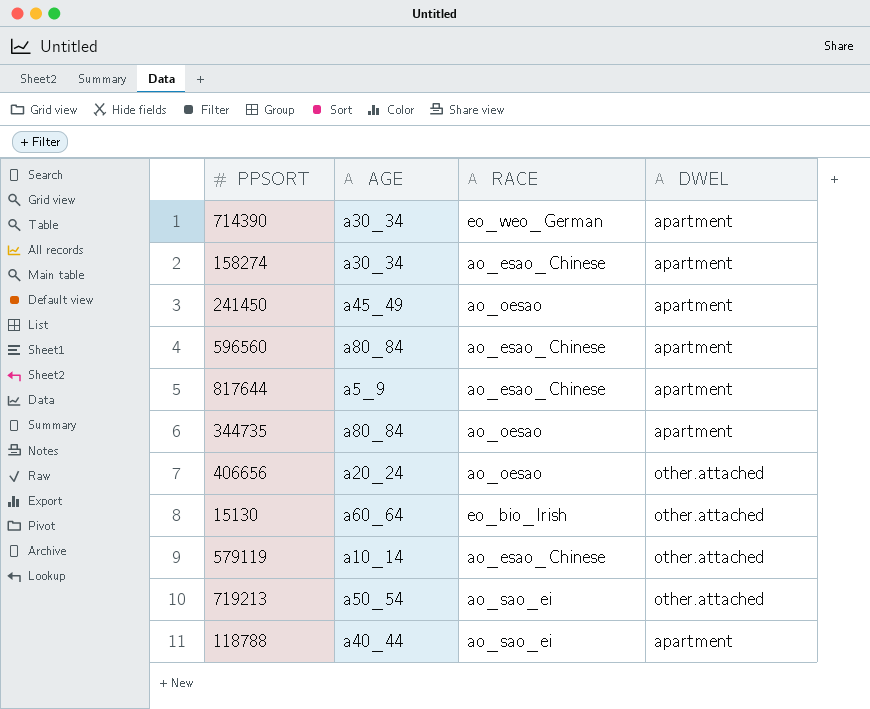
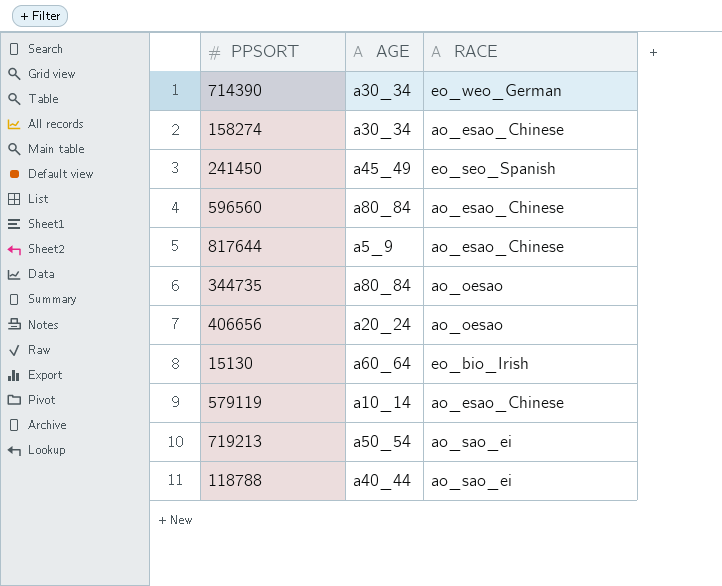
column DWEL | position: 4 -> none
241450 | RACE: ao_oesao -> eo_seo_Spanish

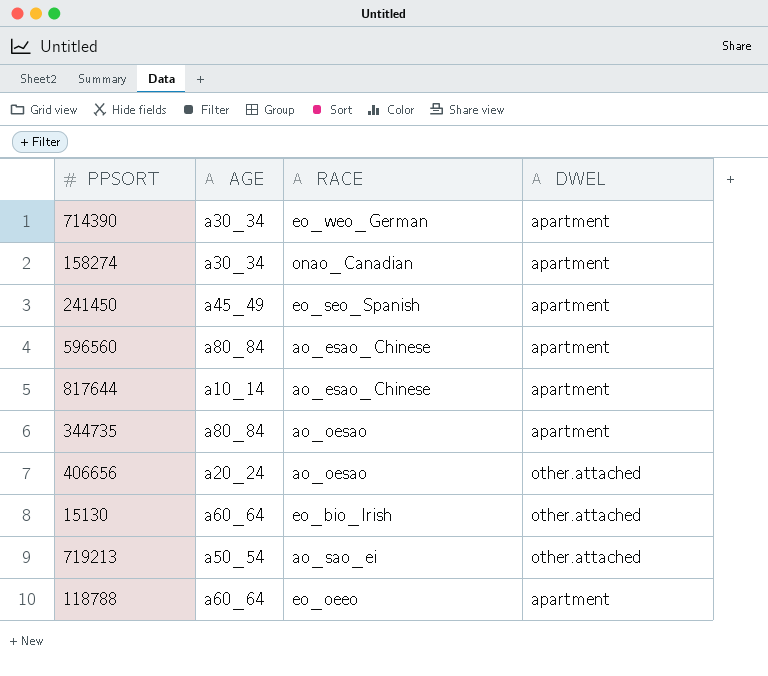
column DWEL | position: none -> 4
row 579119: a10_14 | ao_esao_Chinese -> none
158274 | RACE: ao_esao_Chinese -> onao_Canadian
817644 | AGE: a5_9 -> a10_14
118788 | AGE: a40_44 -> a60_64
118788 | RACE: ao_sao_ei -> eo_oeeo

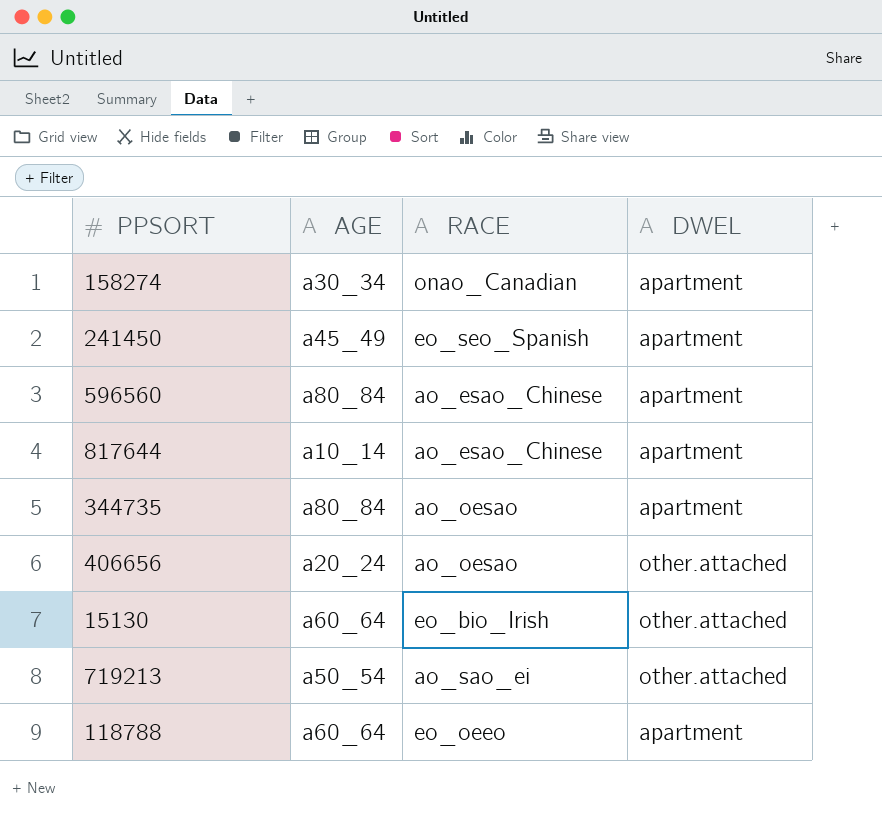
row 714390: a30_34 | eo_weo_German | apartment -> none

